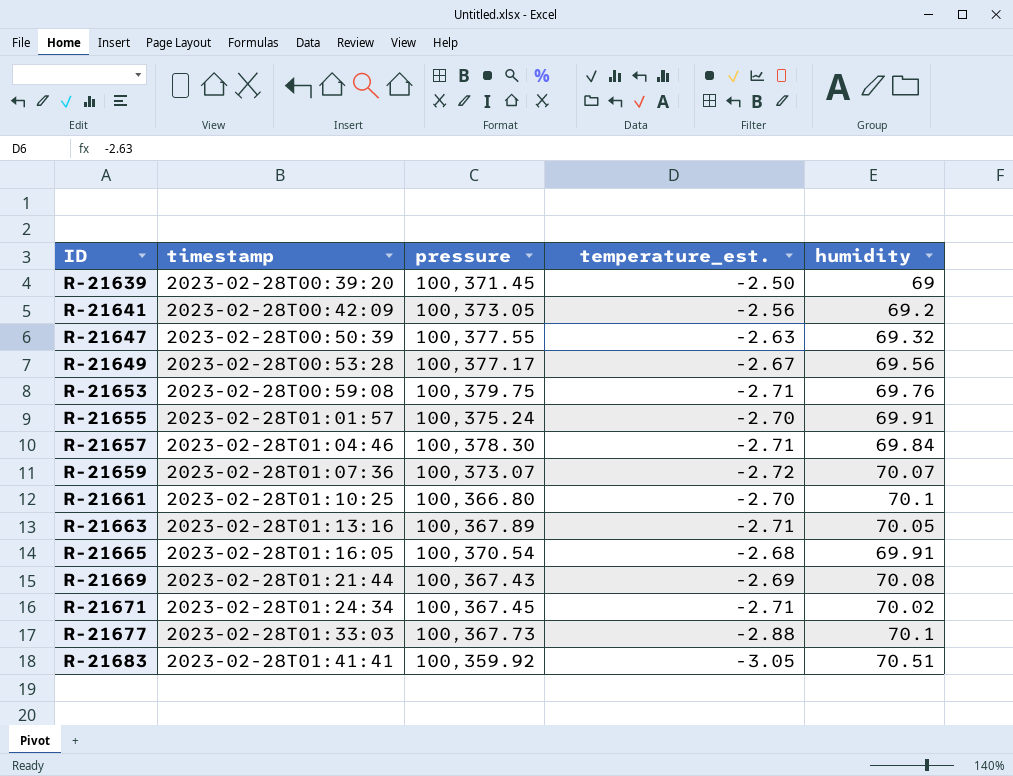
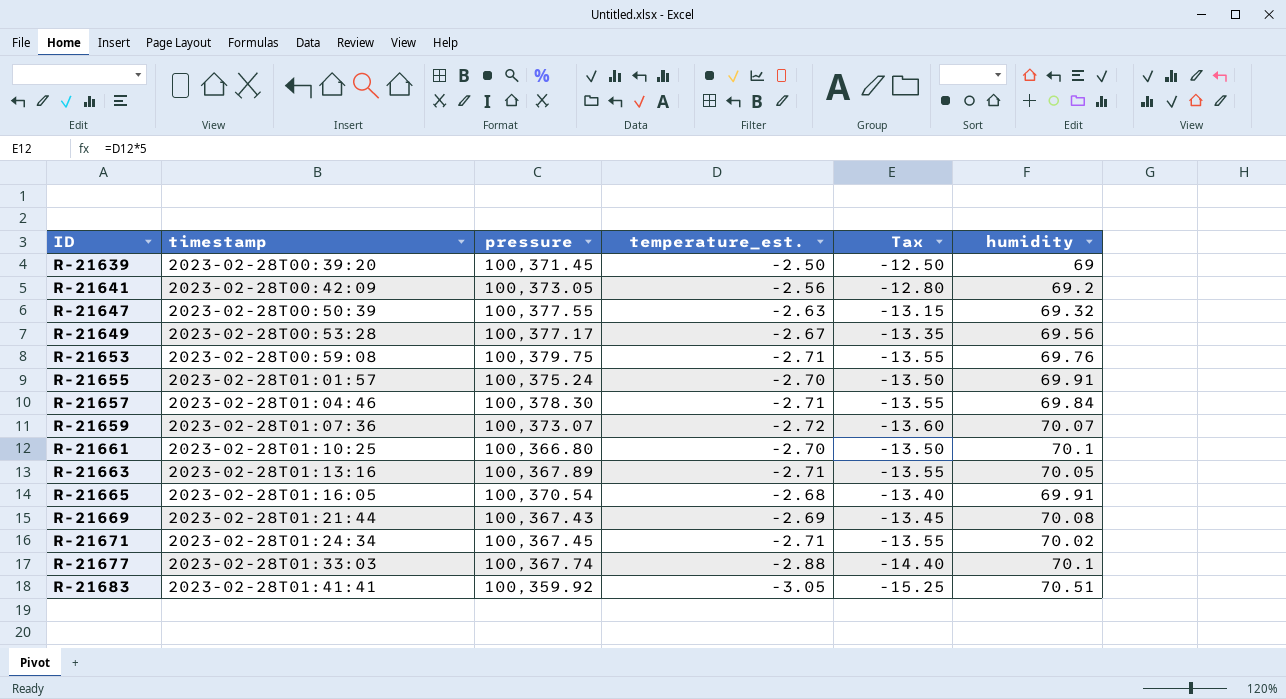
column Tax | formula: none -> [temperature_est.] * 5
R-21677 | pressure: 100,367.73 -> 100,367.74

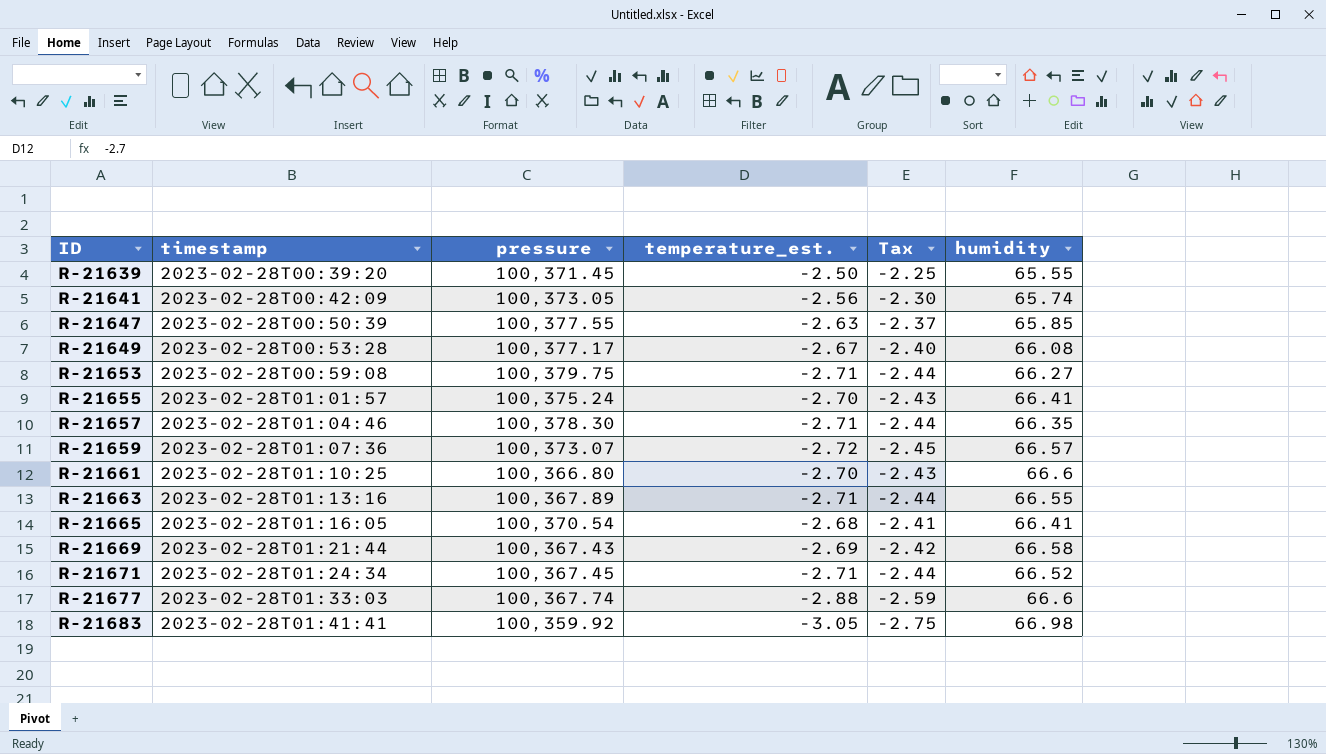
column Tax | formula: [temperature_est.] * 5 -> [temperature_est.] * 0.9
R-21639 | humidity: 69 -> 65.55
R-21641 | humidity: 69.2 -> 65.74
R-21647 | humidity: 69.32 -> 65.85
R-21649 | humidity: 69.56 -> 66.08
R-21653 | humidity: 69.76 -> 66.27
R-21655 | humidity: 69.91 -> 66.41
R-21657 | humidity: 69.84 -> 66.35
R-21659 | humidity: 70.07 -> 66.57
R-21661 | humidity: 70.1 -> 66.6
R-21663 | humidity: 70.05 -> 66.55
R-21665 | humidity: 69.91 -> 66.41
R-21669 | humidity: 70.08 -> 66.58
R-21671 | humidity: 70.02 -> 66.52
R-21677 | humidity: 70.1 -> 66.6
R-21683 | humidity: 70.51 -> 66.98

